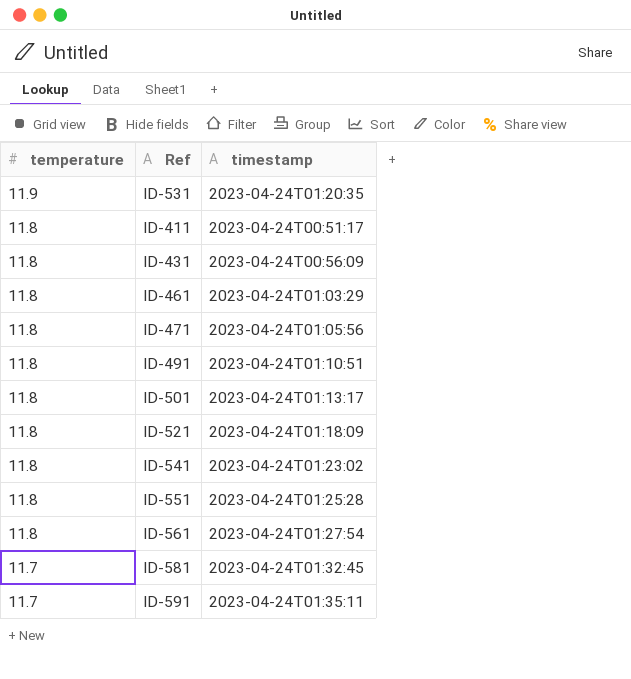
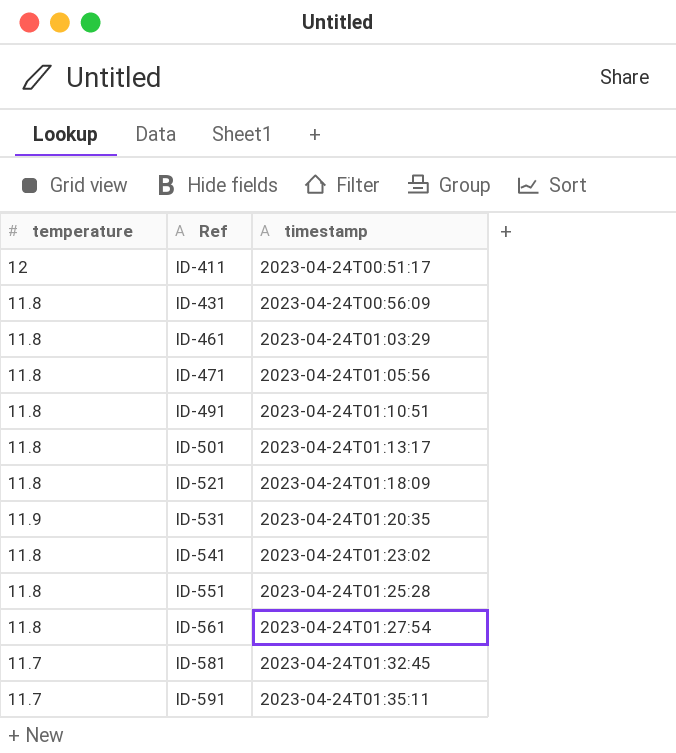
row order: temperature descending -> Ref ascending
ID-411 | temperature: 11.8 -> 12

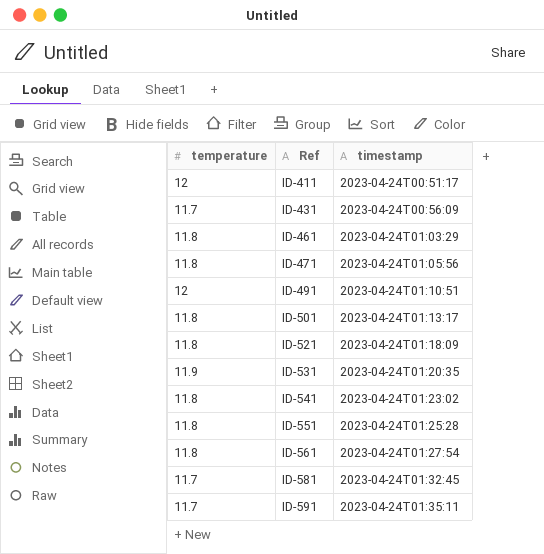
ID-431 | temperature: 11.8 -> 11.7
ID-491 | temperature: 11.8 -> 12

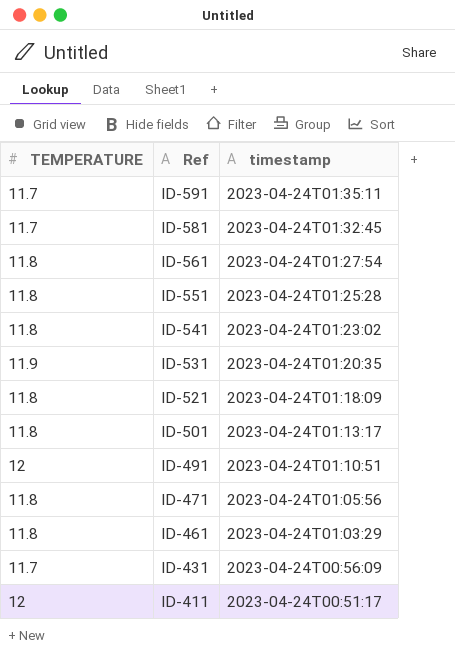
row order: Ref ascending -> Ref descending
column name: temperature -> TEMPERATURE

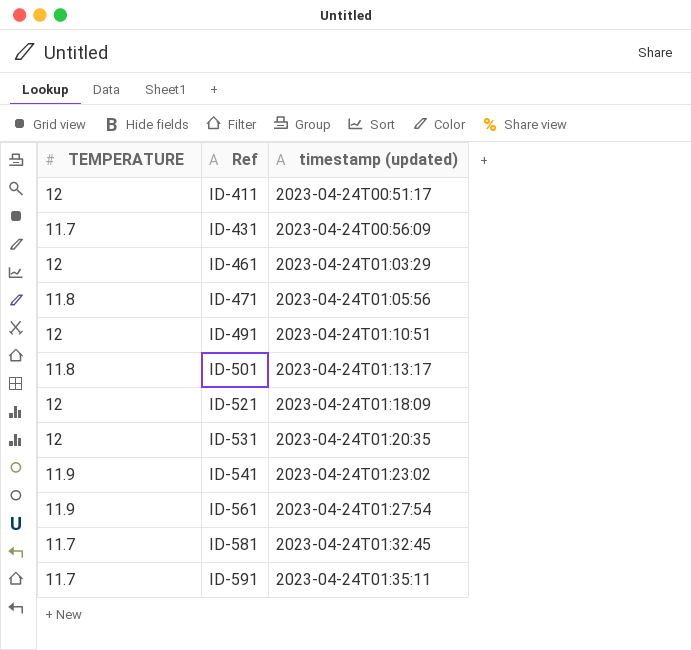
row order: Ref descending -> Ref ascending
column name: timestamp -> timestamp (updated)
row ID-551: 11.8 | 2023-04-24T01:25:28 -> none
ID-461 | TEMPERATURE: 11.8 -> 12
ID-521 | TEMPERATURE: 11.8 -> 12
ID-531 | TEMPERATURE: 11.9 -> 12
ID-541 | TEMPERATURE: 11.8 -> 11.9
ID-561 | TEMPERATURE: 11.8 -> 11.9

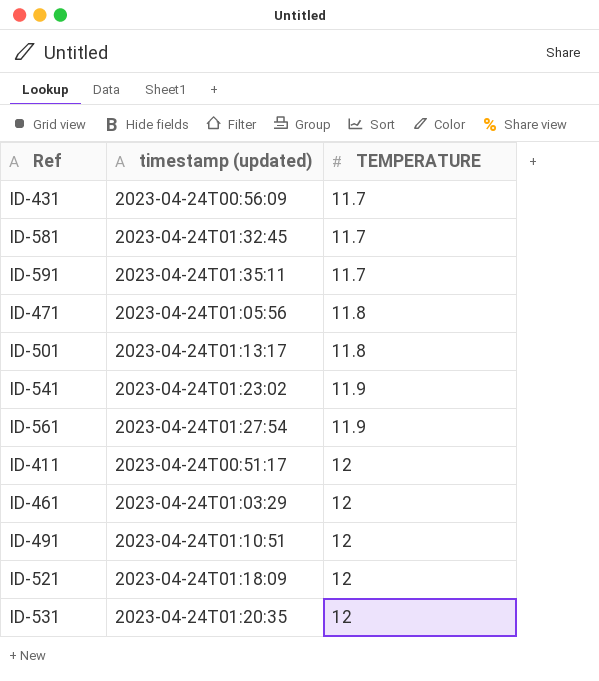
row order: Ref ascending -> TEMPERATURE ascending
column TEMPERATURE | position: 1 -> 3

